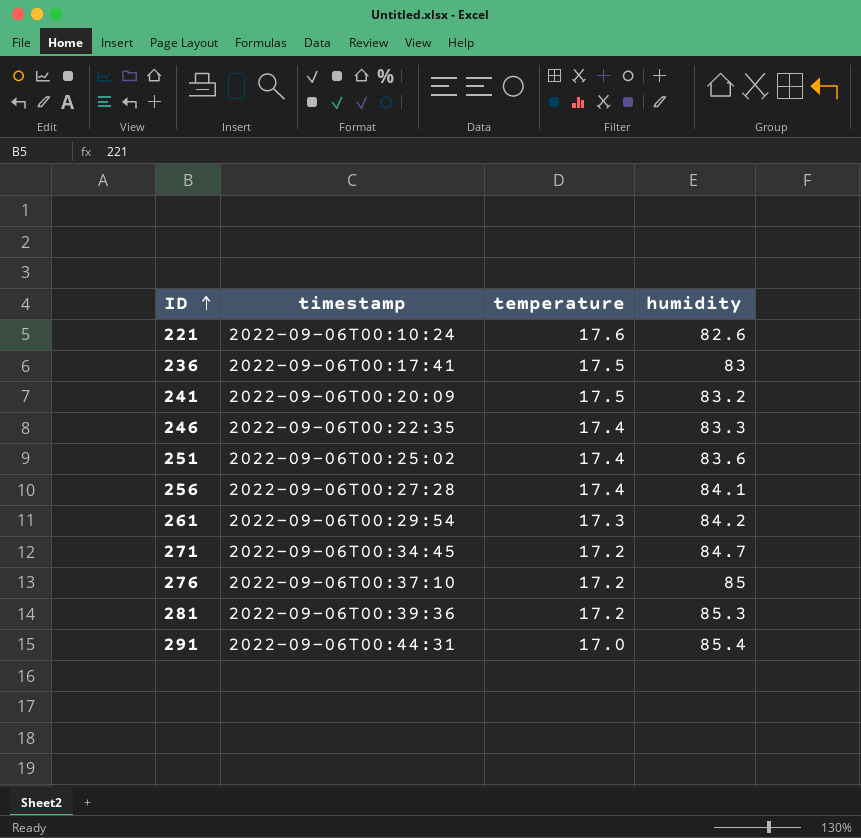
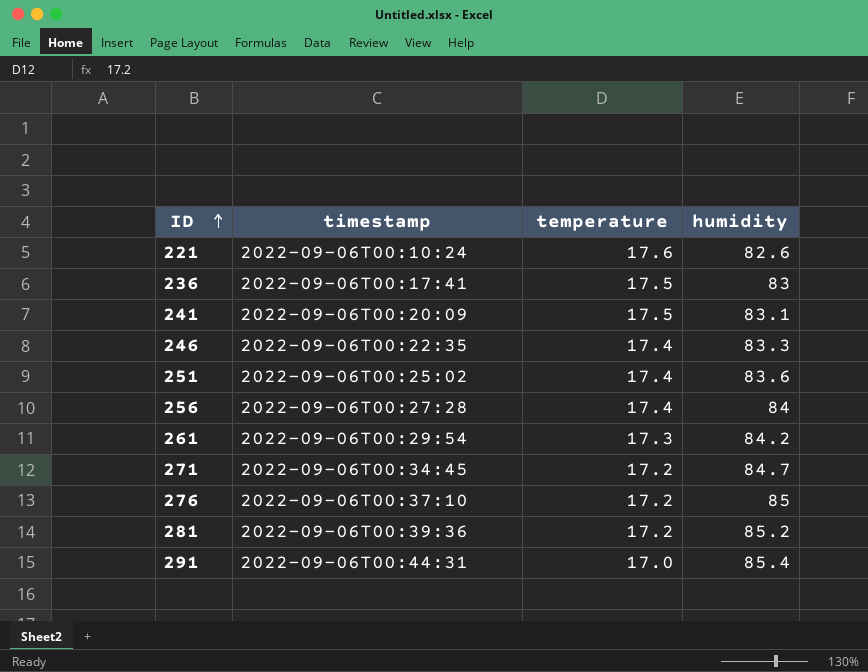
241 | humidity: 83.2 -> 83.1
256 | humidity: 84.1 -> 84
281 | humidity: 85.3 -> 85.2

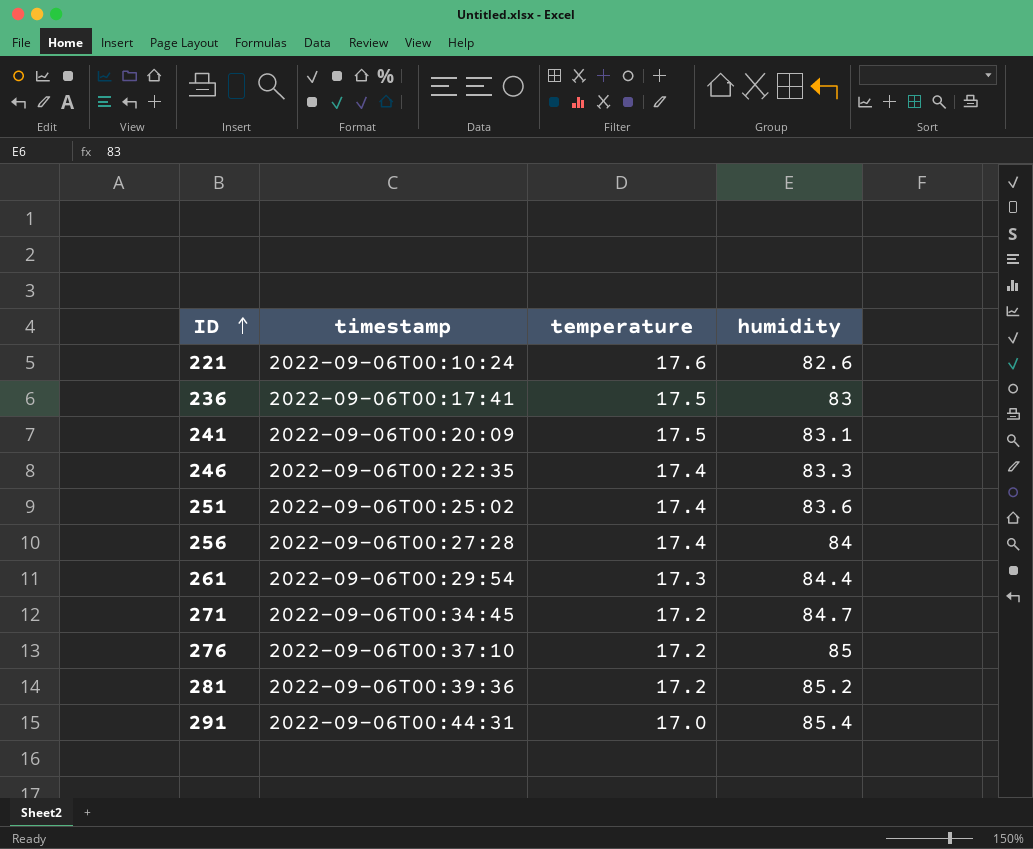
261 | humidity: 84.2 -> 84.4

